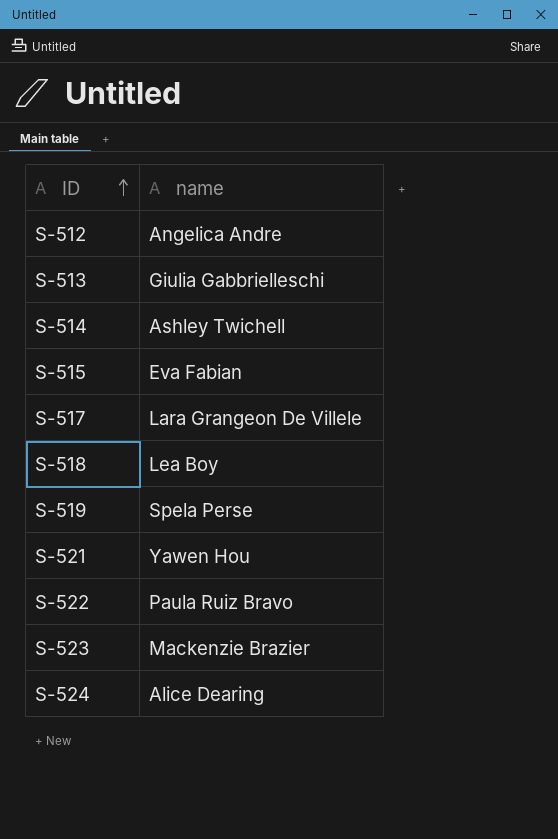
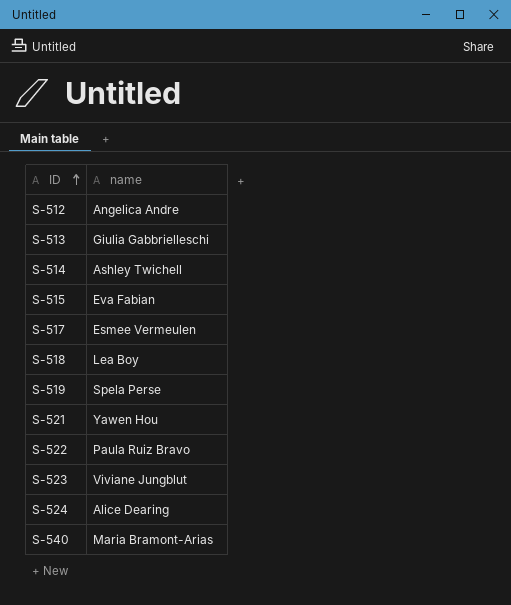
S-517 | name: Lara Grangeon De Villele -> Esmee Vermeulen
S-523 | name: Mackenzie Brazier -> Viviane Jungblut
row S-540: none -> Maria Bramont-Arias

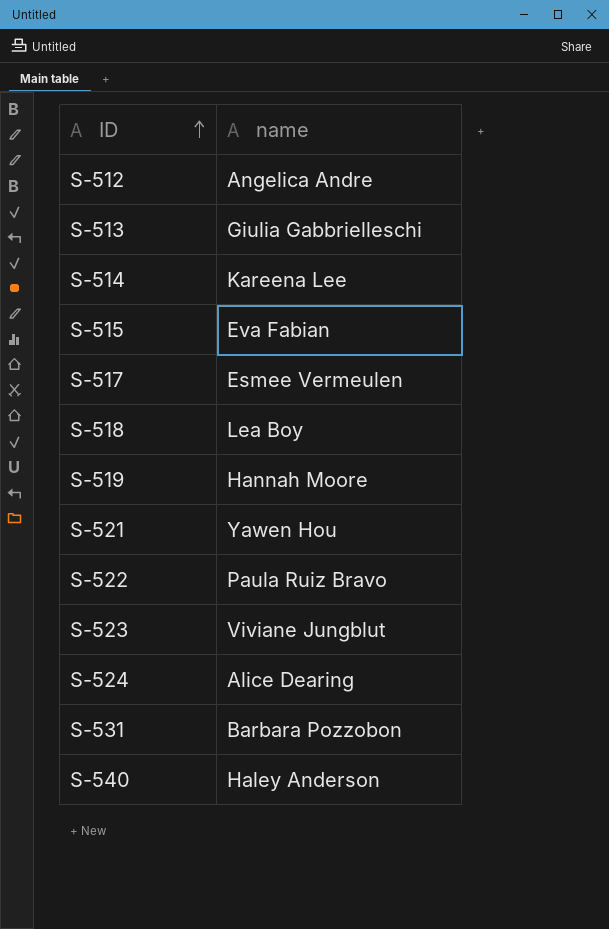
S-514 | name: Ashley Twichell -> Kareena Lee
S-519 | name: Spela Perse -> Hannah Moore
row S-531: none -> Barbara Pozzobon
S-540 | name: Maria Bramont-Arias -> Haley Anderson

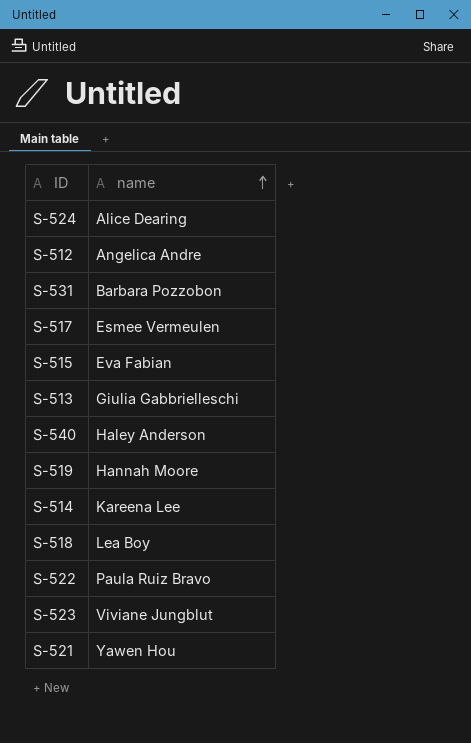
row order: ID ascending -> name ascending

